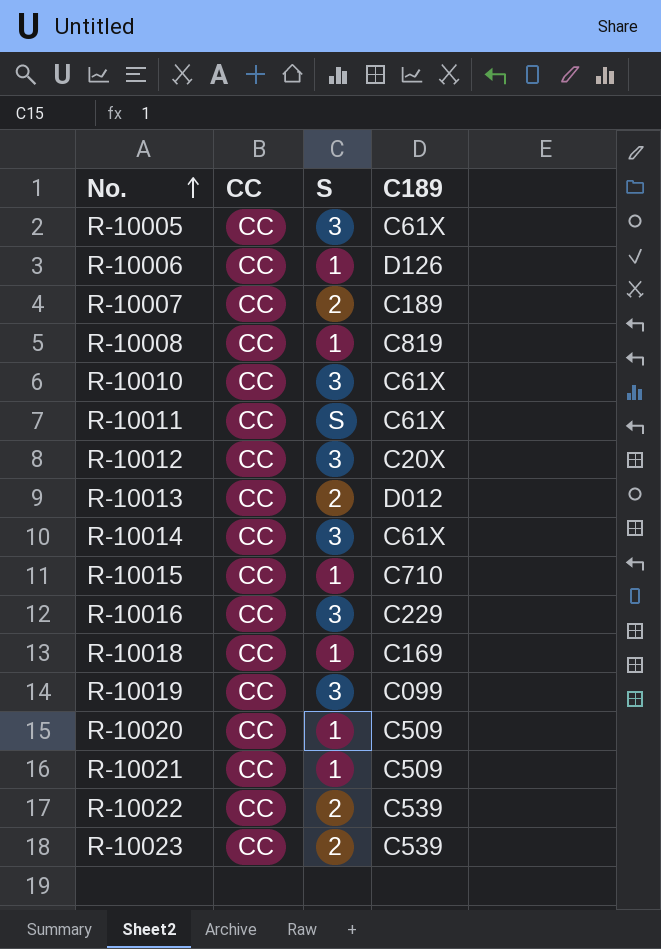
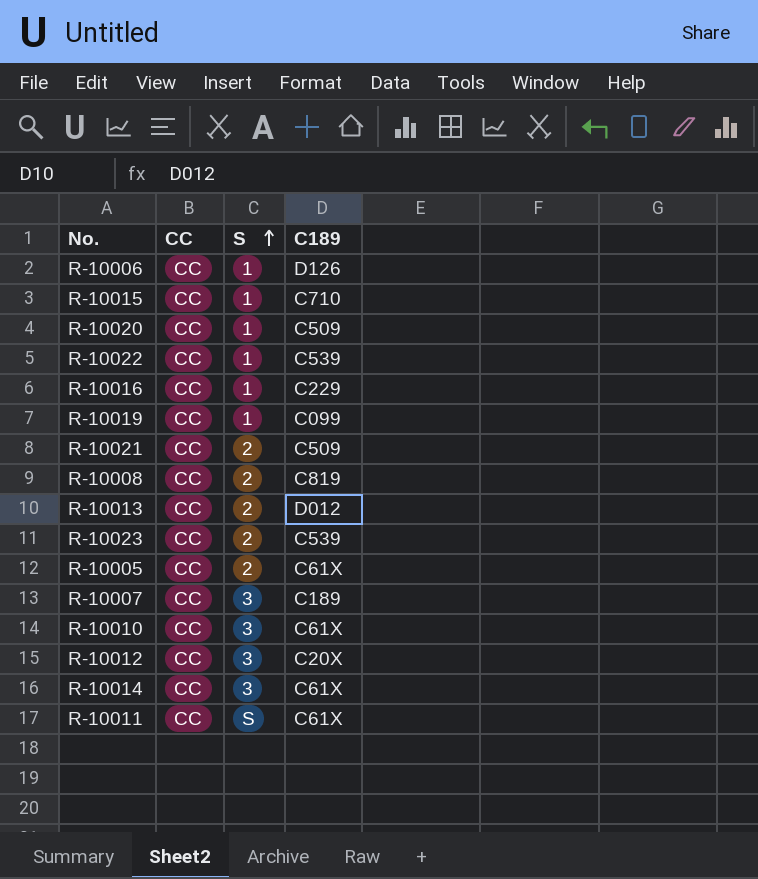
row order: No. ascending -> S ascending
row R-10018: CC | 1 | C169 -> none
R-10022 | S: 2 -> 1
R-10016 | S: 3 -> 1
R-10019 | S: 3 -> 1
R-10021 | S: 1 -> 2
R-10008 | S: 1 -> 2
R-10005 | S: 3 -> 2
R-10007 | S: 2 -> 3

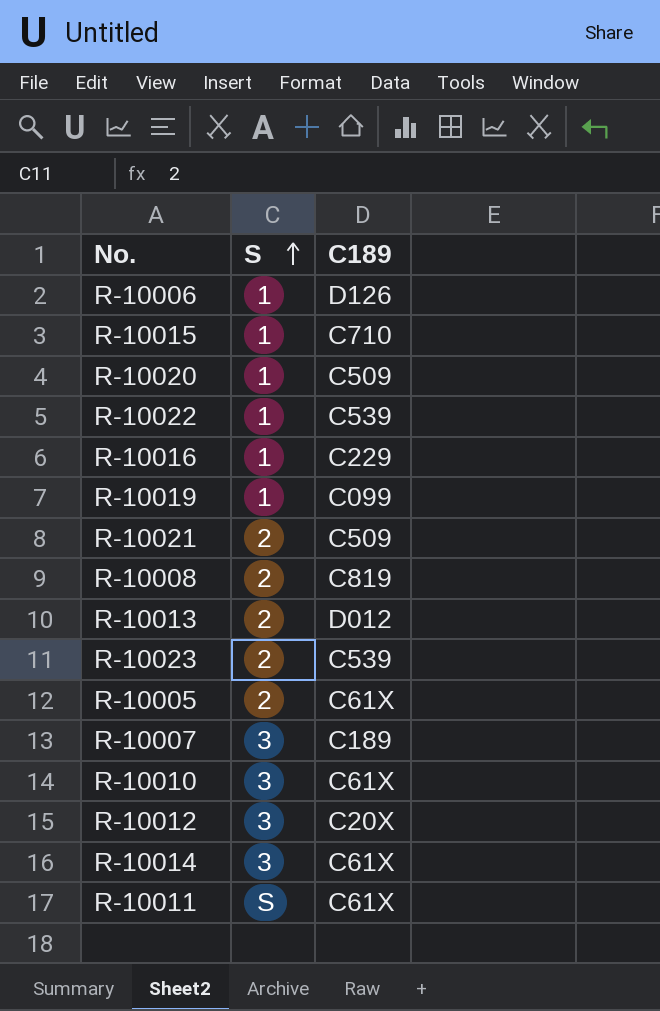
column CC | position: 2 -> none

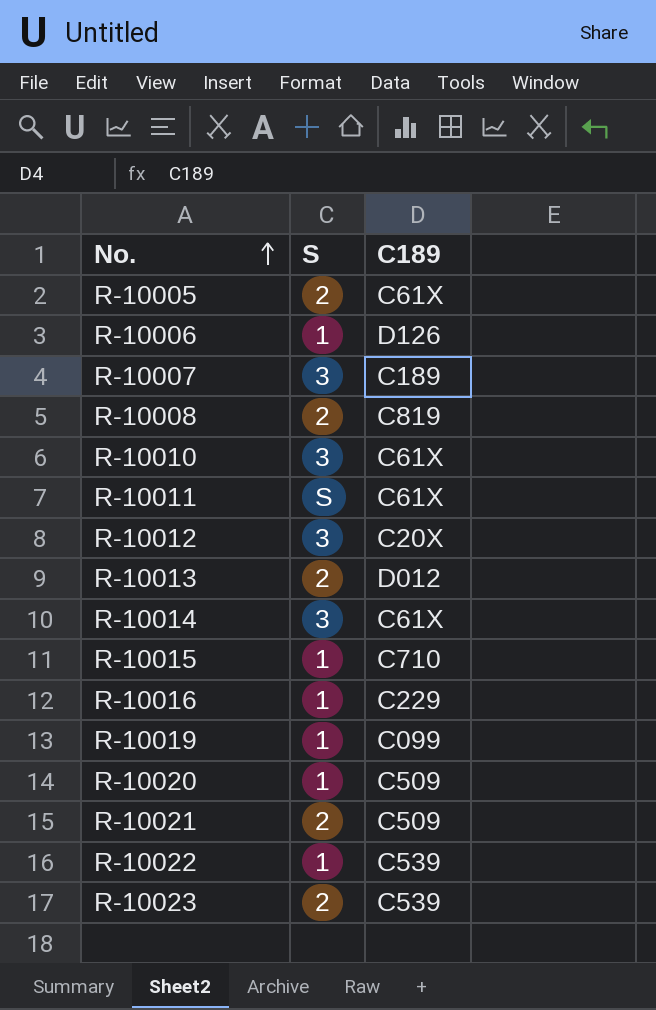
row order: S ascending -> No. ascending

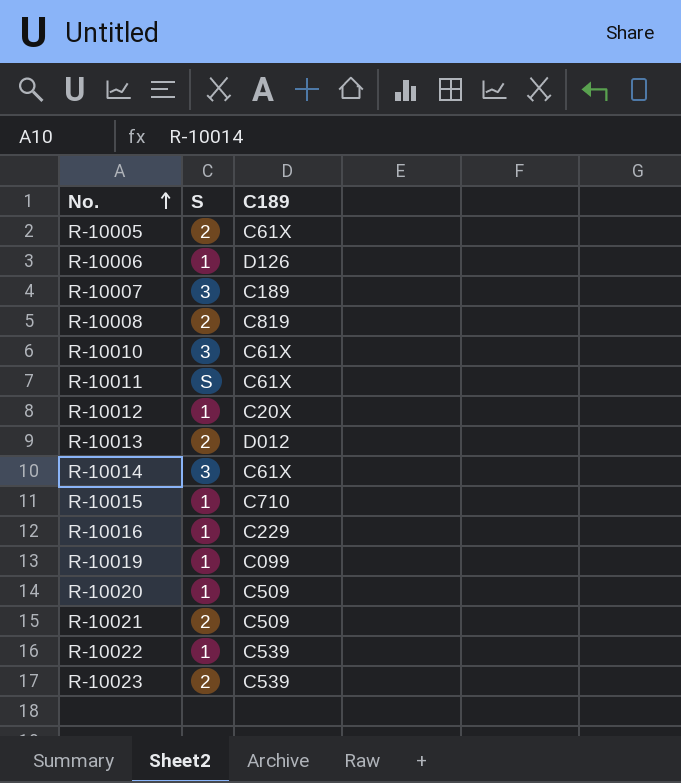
R-10012 | S: 3 -> 1

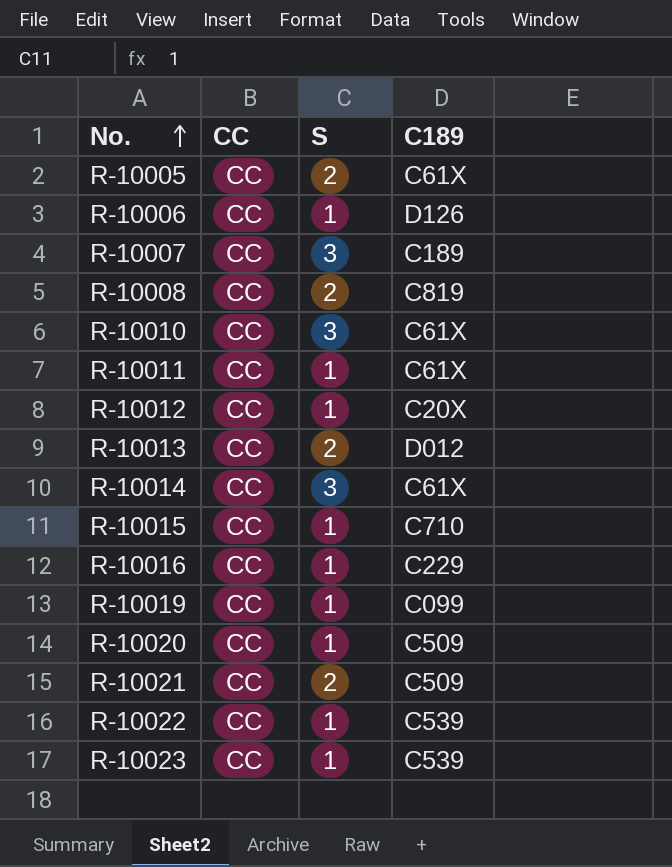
column CC | position: none -> 2
R-10011 | S: S -> 1
R-10023 | S: 2 -> 1

